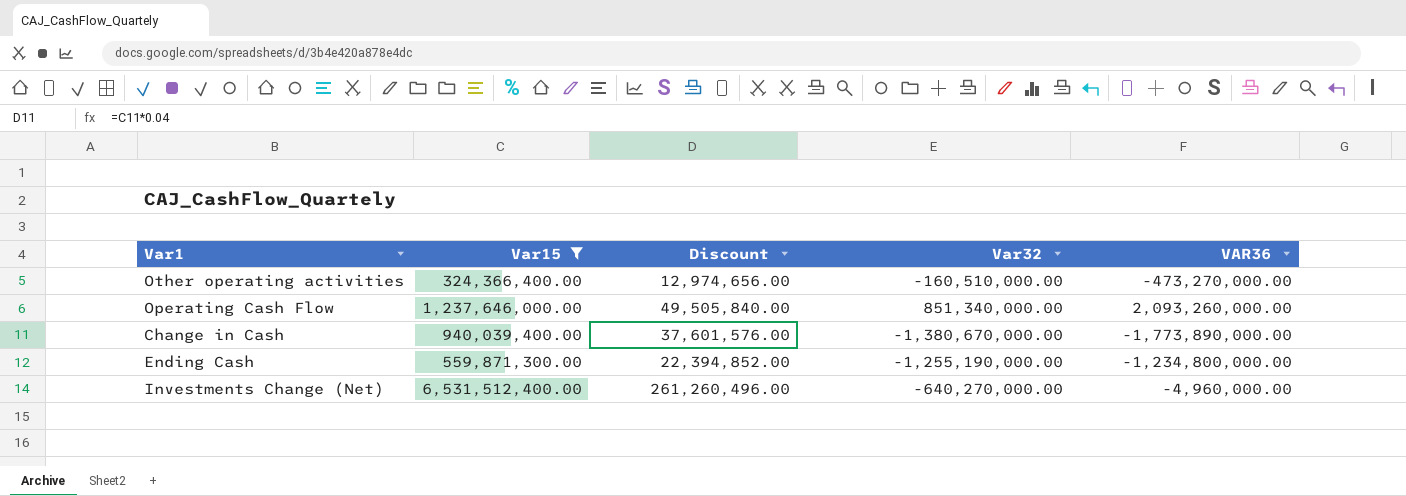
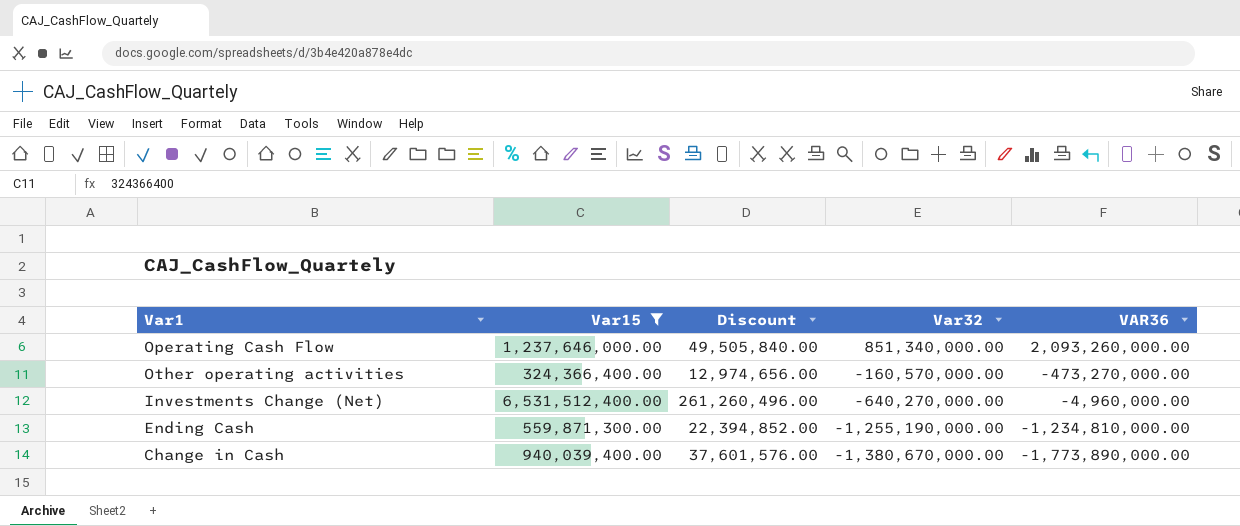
row order: none -> Var32 descending
Other operating activities | Var32: -160,510,000.00 -> -160,570,000.00
Ending Cash | VAR36: -1,234,800,000.00 -> -1,234,810,000.00

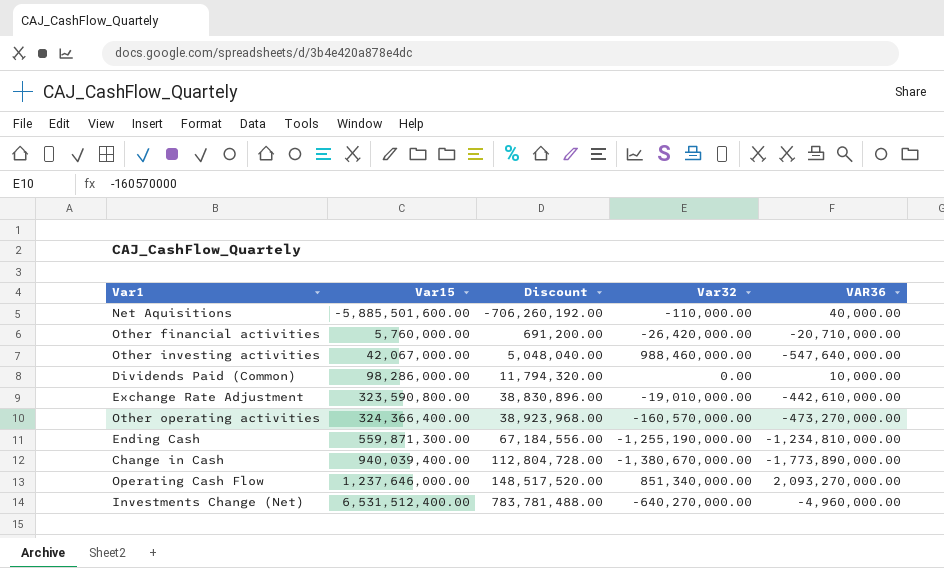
filter: Var15 >= 324,366,400.00 -> none
row order: Var32 descending -> Var15 ascending
column Discount | formula: [Var15] * 0.04 -> [Var15] * 0.12
Operating Cash Flow | VAR36: 2,093,260,000.00 -> 2,093,270,000.00

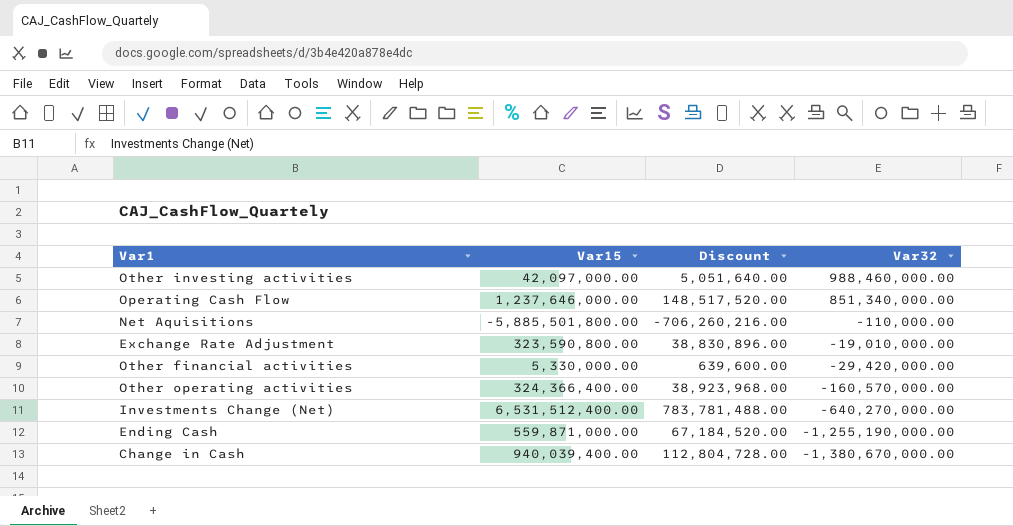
row order: Var15 ascending -> Var32 descending
column VAR36 | position: 5 -> none
row Dividends Paid (Common): 98,286,000.00 | 11,794,320.00 | 0.00 | 10,000.00 -> none
Other investing activities | Var15: 42,067,000.00 -> 42,097,000.00
Other investing activities | Discount: 5,048,040.00 -> 5,051,640.00
Net Aquisitions | Var15: -5,885,501,600.00 -> -5,885,501,800.00
Net Aquisitions | Discount: -706,260,192.00 -> -706,260,216.00
Other financial activities | Var15: 5,760,000.00 -> 5,330,000.00
Other financial activities | Discount: 691,200.00 -> 639,600.00
Other financial activities | Var32: -26,420,000.00 -> -29,420,000.00
Ending Cash | Var15: 559,871,300.00 -> 559,871,000.00
Ending Cash | Discount: 67,184,556.00 -> 67,184,520.00

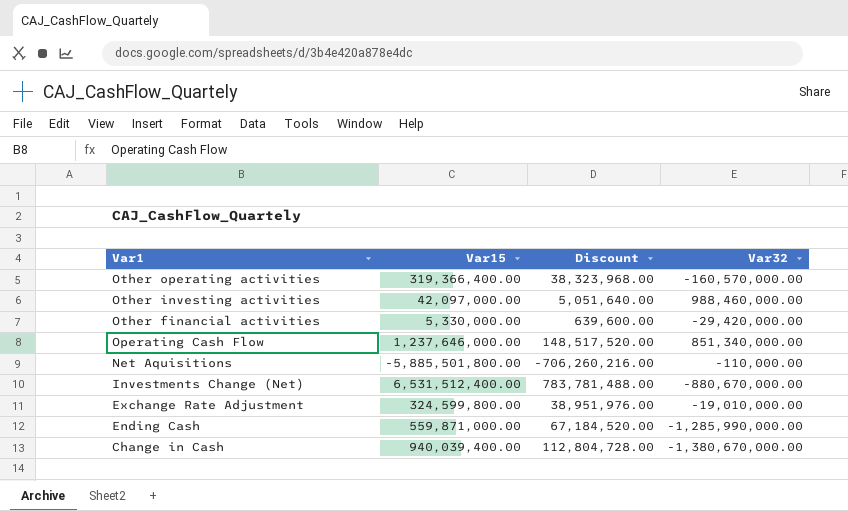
row order: Var32 descending -> Var1 descending
Other operating activities | Var15: 324,366,400.00 -> 319,366,400.00
Other operating activities | Discount: 38,923,968.00 -> 38,323,968.00
Investments Change (Net) | Var32: -640,270,000.00 -> -880,670,000.00
Exchange Rate Adjustment | Var15: 323,590,800.00 -> 324,599,800.00
Exchange Rate Adjustment | Discount: 38,830,896.00 -> 38,951,976.00
Ending Cash | Var32: -1,255,190,000.00 -> -1,285,990,000.00

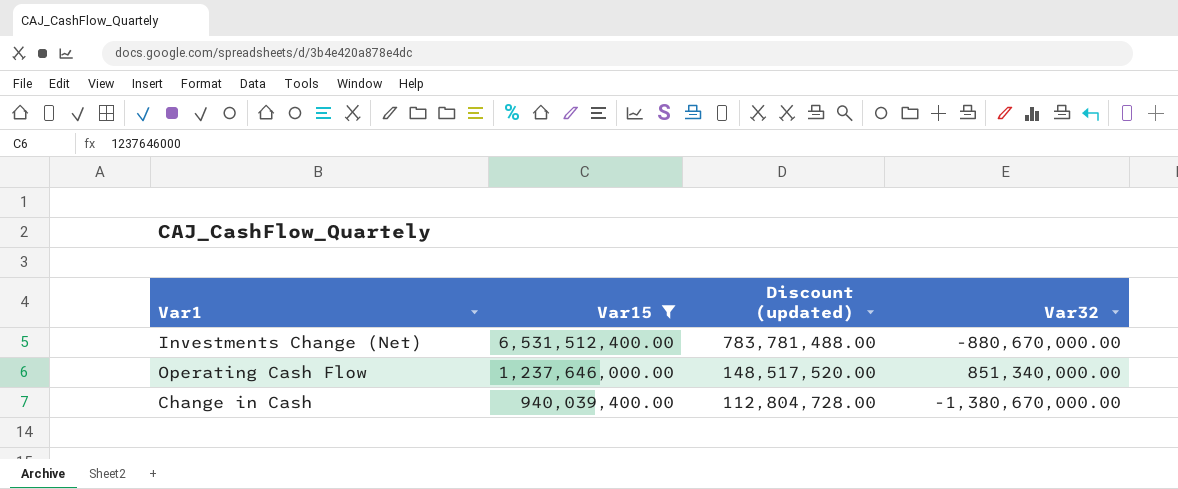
filter: none -> Var15 >= 940,039,400.00
row order: Var1 descending -> Var15 descending
column name: Discount -> Discount (updated)

